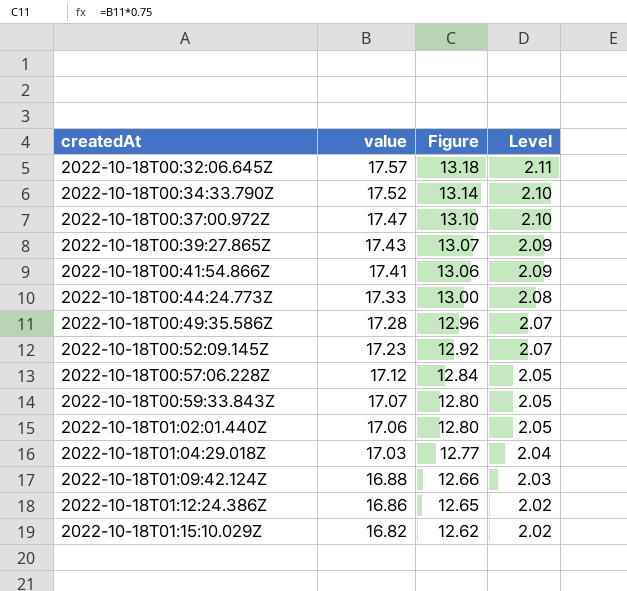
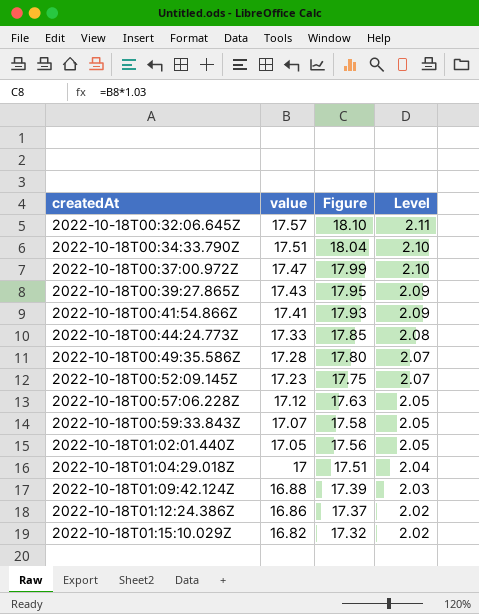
column Figure | formula: [value] * 0.75 -> [value] * 1.03
2022-10-18T00:34:33.790Z | value: 17.52 -> 17.51
2022-10-18T01:02:01.440Z | value: 17.06 -> 17.05
2022-10-18T01:04:29.018Z | value: 17.03 -> 17

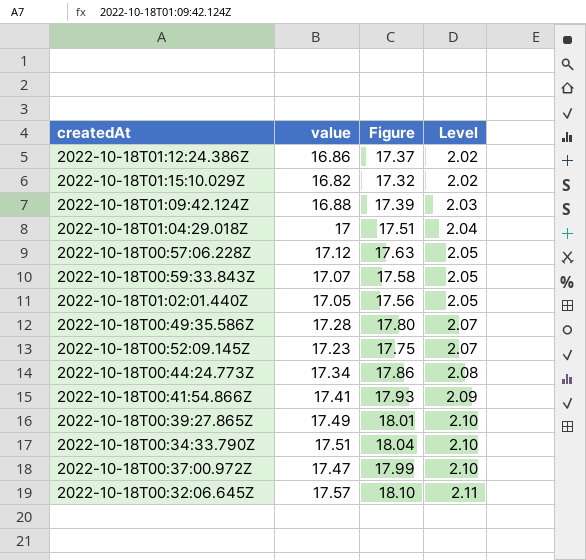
row order: createdAt ascending -> Level ascending
2022-10-18T00:44:24.773Z | value: 17.33 -> 17.34
2022-10-18T00:44:24.773Z | Figure: 17.85 -> 17.86
2022-10-18T00:39:27.865Z | value: 17.43 -> 17.49
2022-10-18T00:39:27.865Z | Figure: 17.95 -> 18.01
2022-10-18T00:39:27.865Z | Level: 2.09 -> 2.10

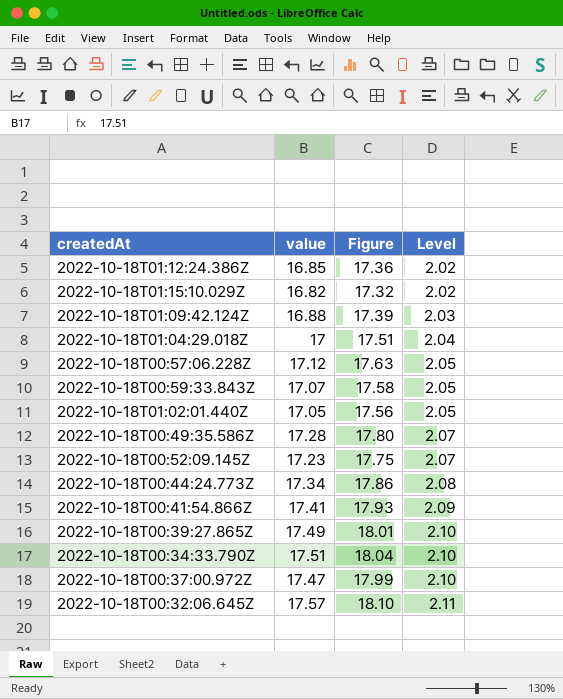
2022-10-18T01:12:24.386Z | value: 16.86 -> 16.85
2022-10-18T01:12:24.386Z | Figure: 17.37 -> 17.36

